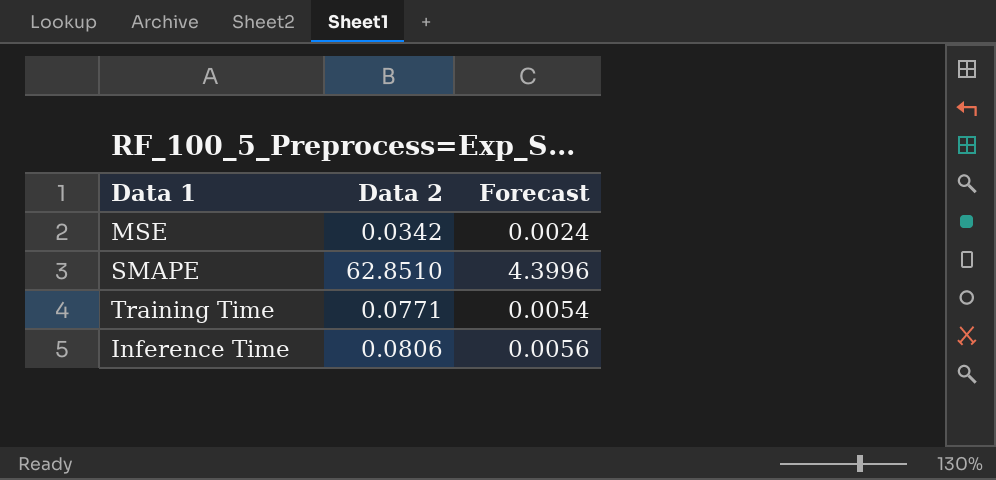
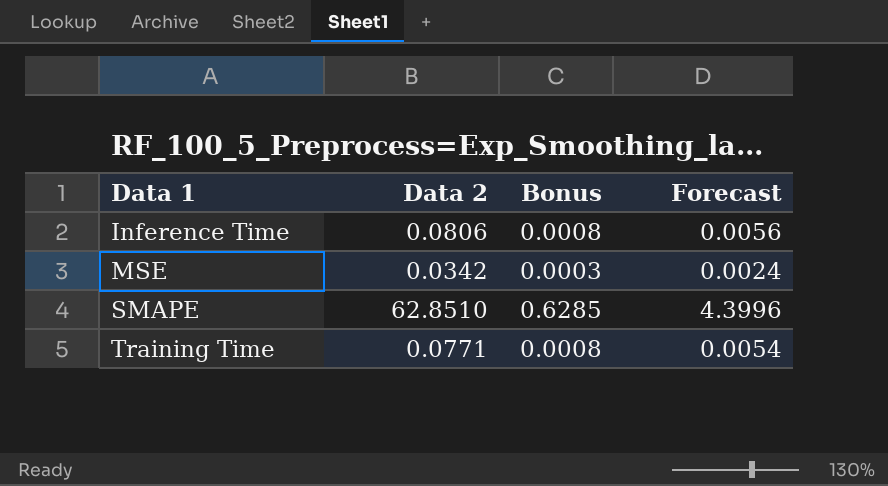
row order: none -> Data 1 ascending
column Bonus | formula: none -> [Data 2] * 0.01

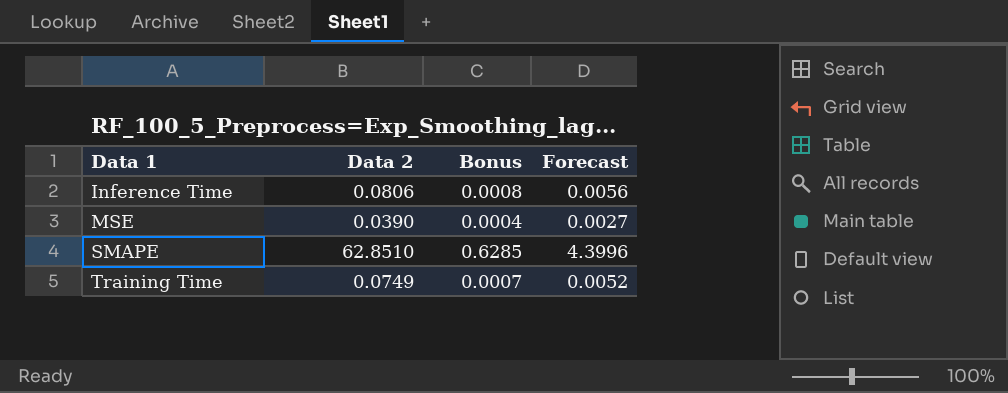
MSE | Data 2: 0.0342 -> 0.0390
MSE | Bonus: 0.0003 -> 0.0004
MSE | Forecast: 0.0024 -> 0.0027
Training Time | Data 2: 0.0771 -> 0.0749
Training Time | Bonus: 0.0008 -> 0.0007
Training Time | Forecast: 0.0054 -> 0.0052

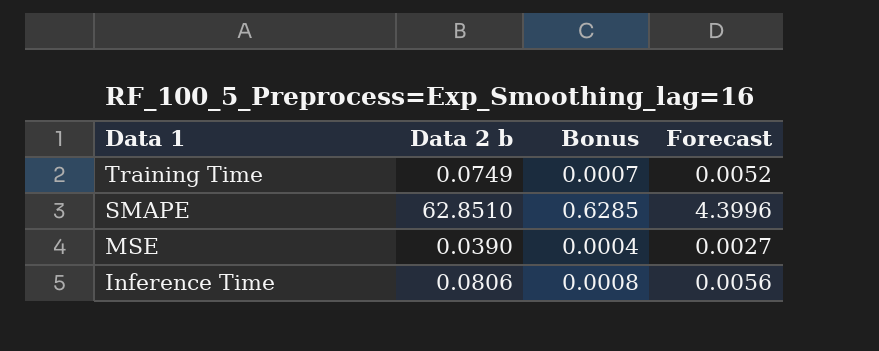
row order: Data 1 ascending -> Data 1 descending
column name: Data 2 -> Data 2 b

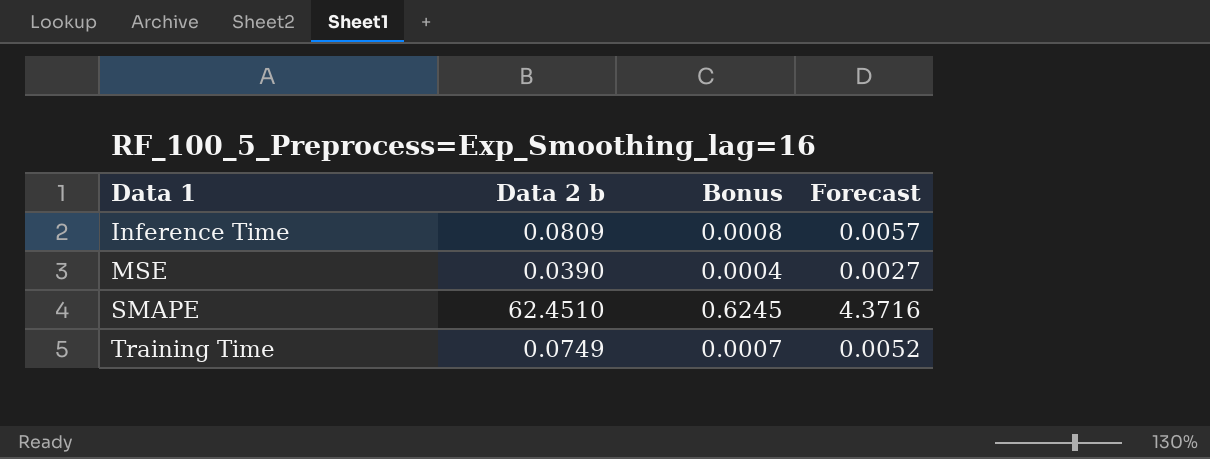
row order: Data 1 descending -> Data 1 ascending
Inference Time | Data 2 b: 0.0806 -> 0.0809
Inference Time | Forecast: 0.0056 -> 0.0057
SMAPE | Data 2 b: 62.8510 -> 62.4510
SMAPE | Bonus: 0.6285 -> 0.6245
SMAPE | Forecast: 4.3996 -> 4.3716

